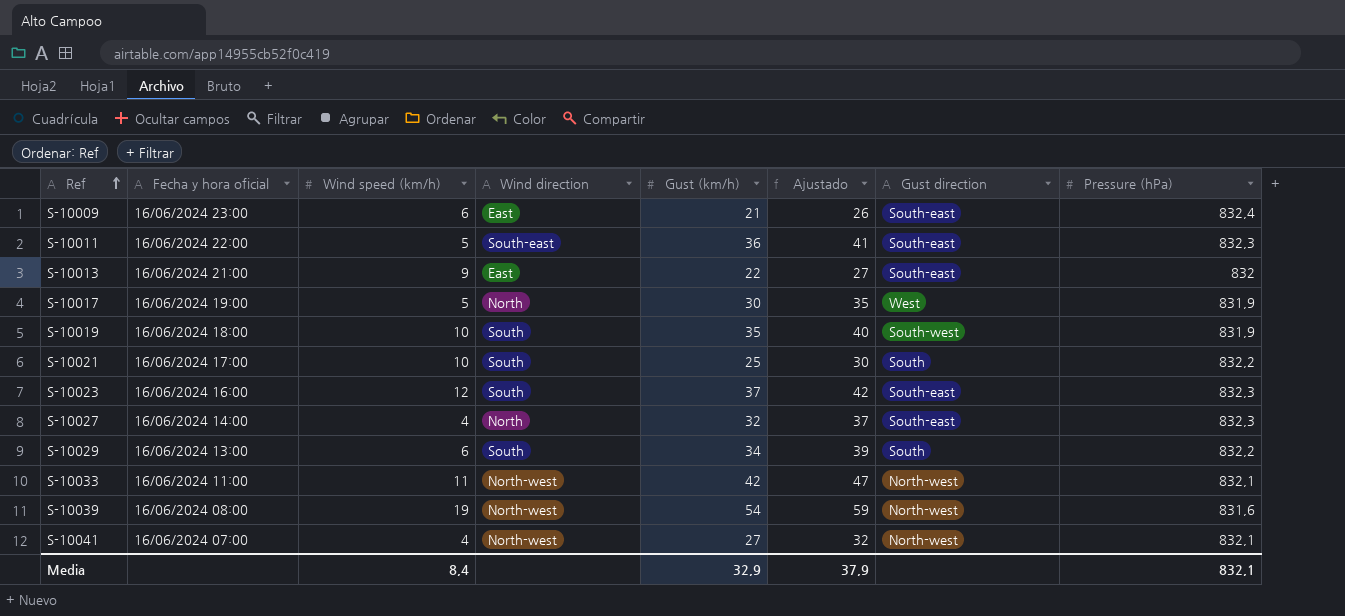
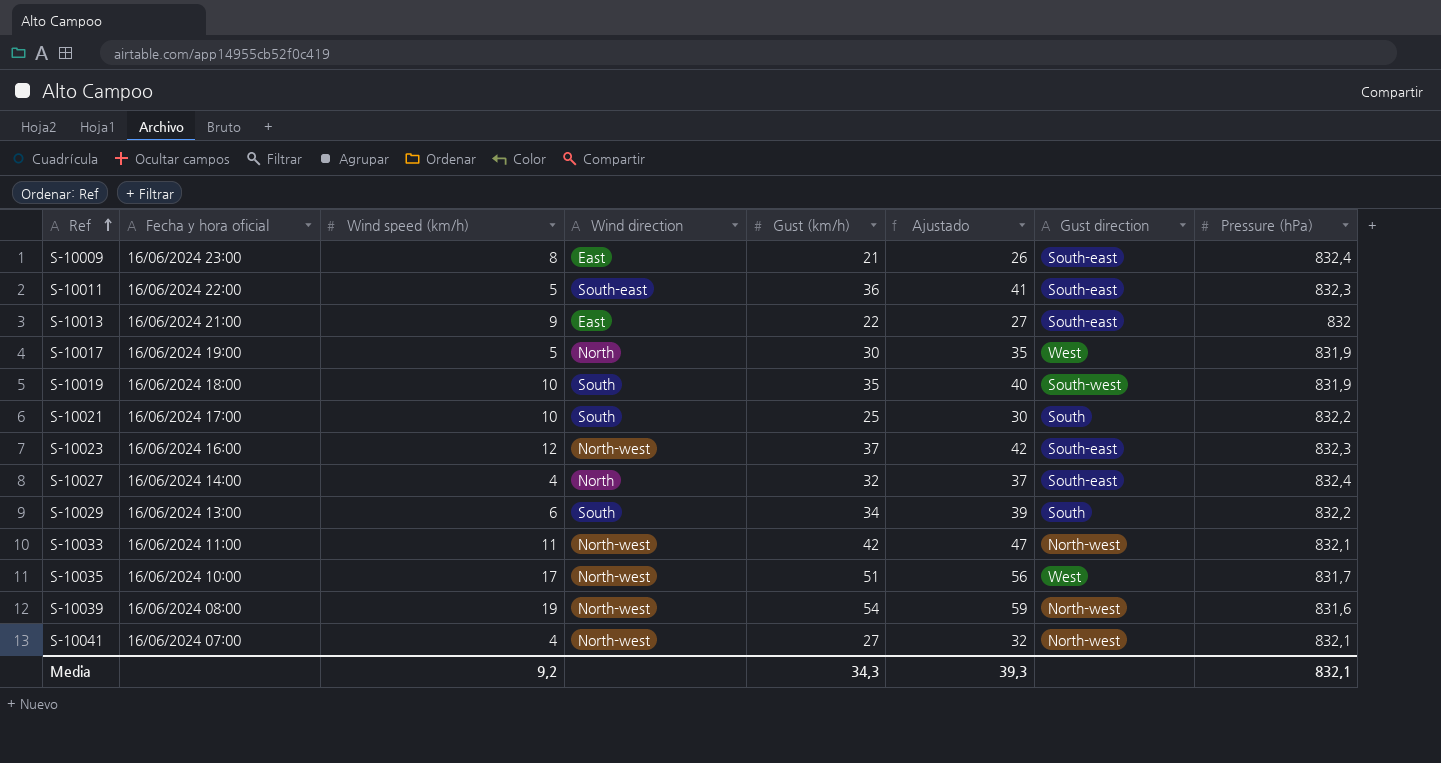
S-10009 | Wind speed (km/h): 6 -> 8
S-10023 | Wind direction: South -> North-west
S-10027 | Pressure (hPa): 832,3 -> 832,4
row S-10035: none -> 16/06/2024 10:00 | 17 | North-west | 51 | 56 | West | 831,7
Media | Wind speed (km/h): 8,4 -> 9,2
Media | Gust (km/h): 32,9 -> 34,3
Media | Ajustado: 37,9 -> 39,3

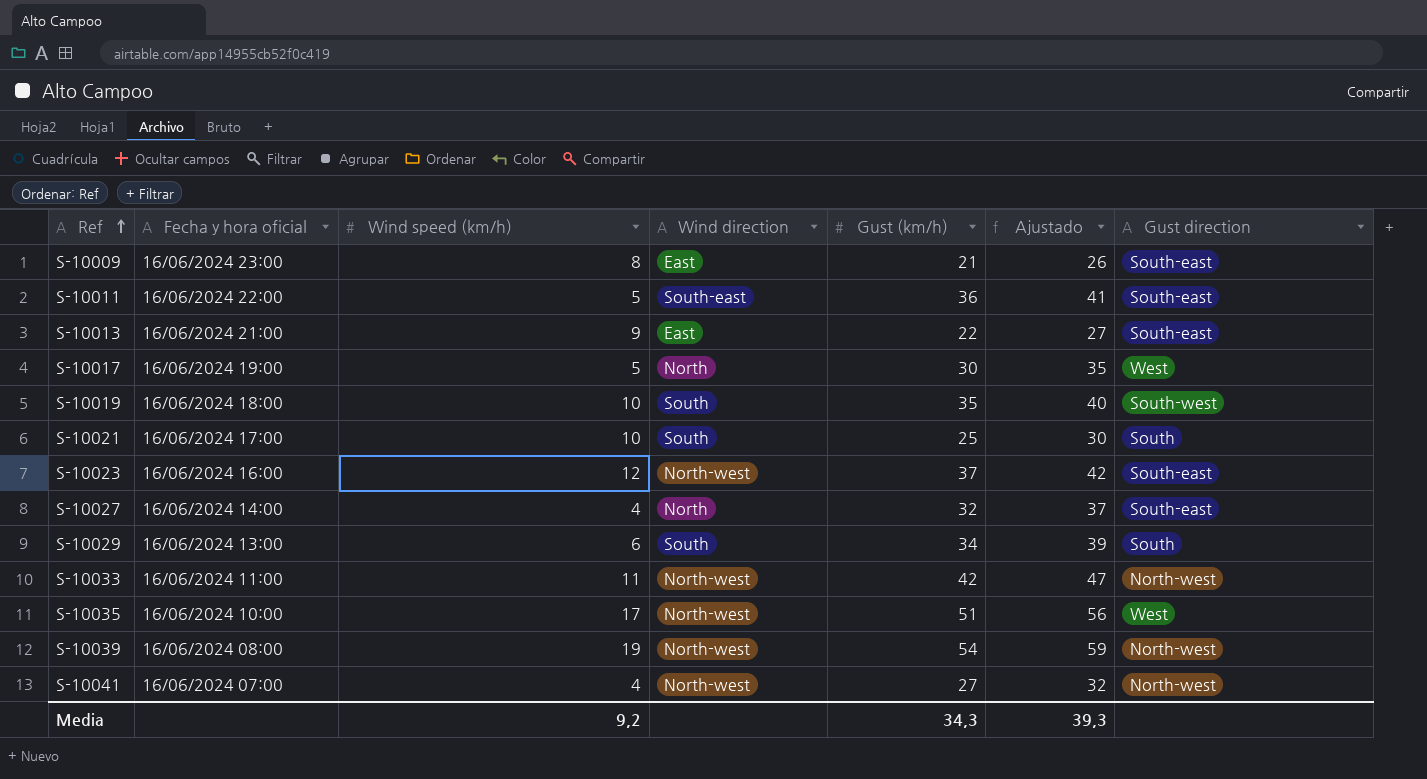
column Pressure (hPa) | position: 8 -> none

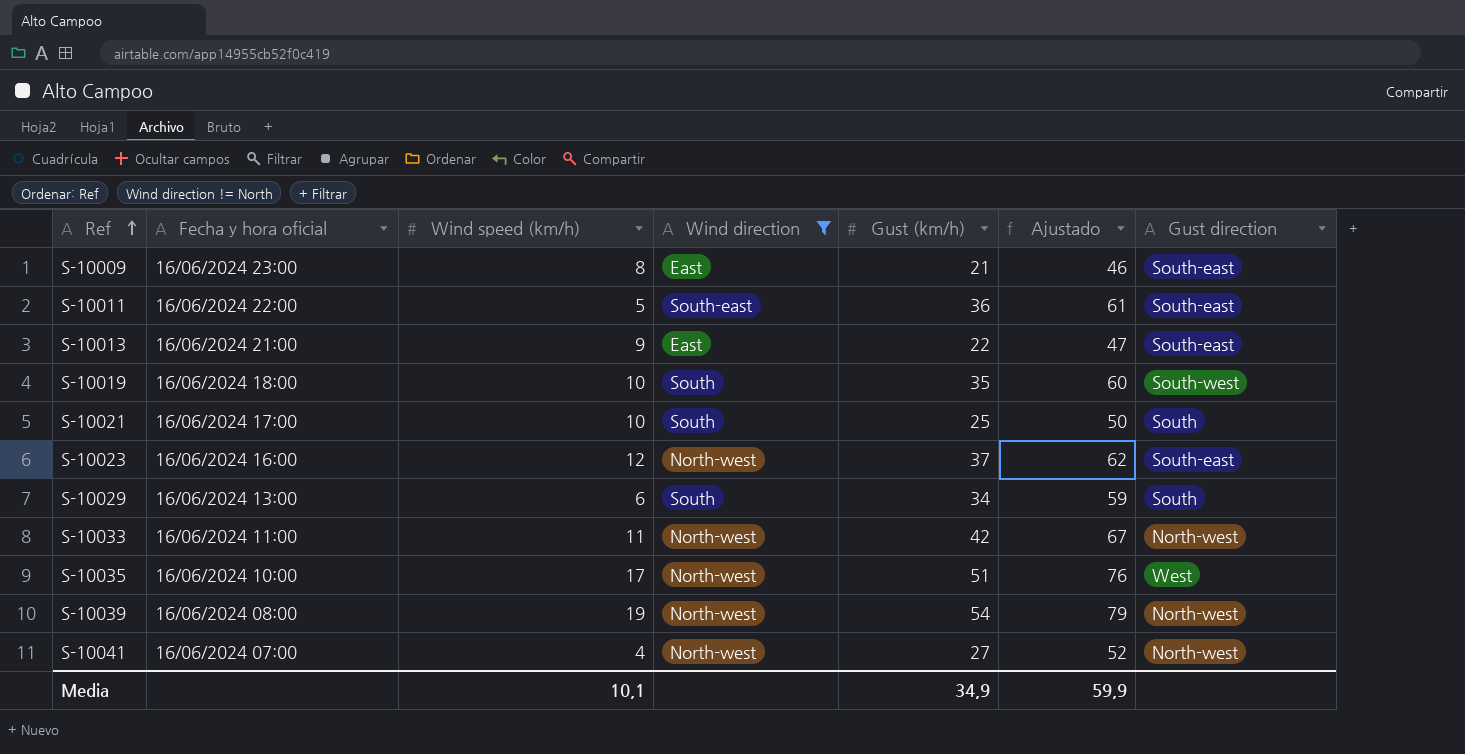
filter: none -> Wind direction != North
column Ajustado | formula: [Gust (km/h)] + 5 -> [Gust (km/h)] + 25
Media | Wind speed (km/h): 9,2 -> 10,1
Media | Gust (km/h): 34,3 -> 34,9
Media | Ajustado: 39,3 -> 59,9

